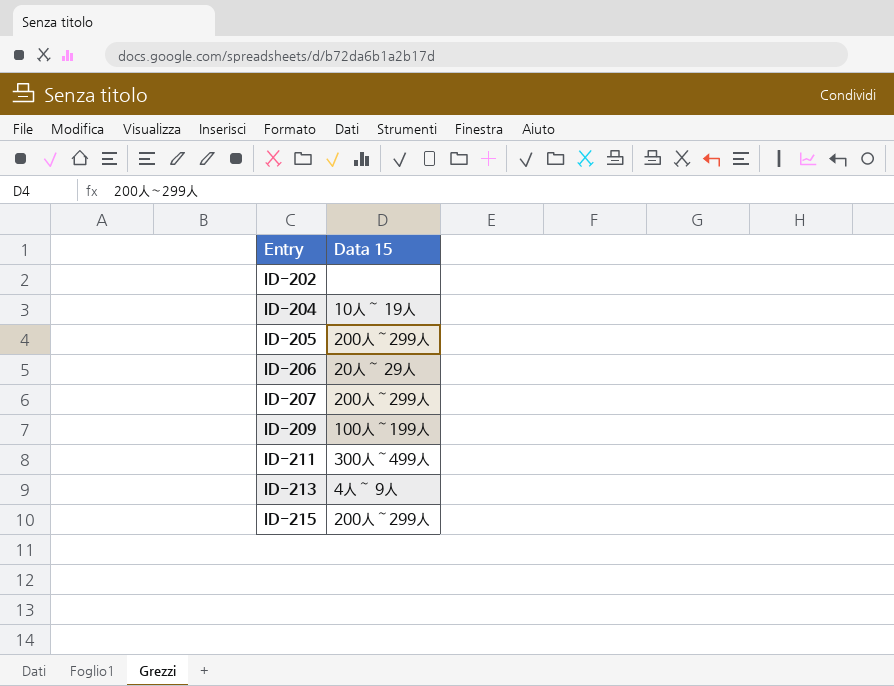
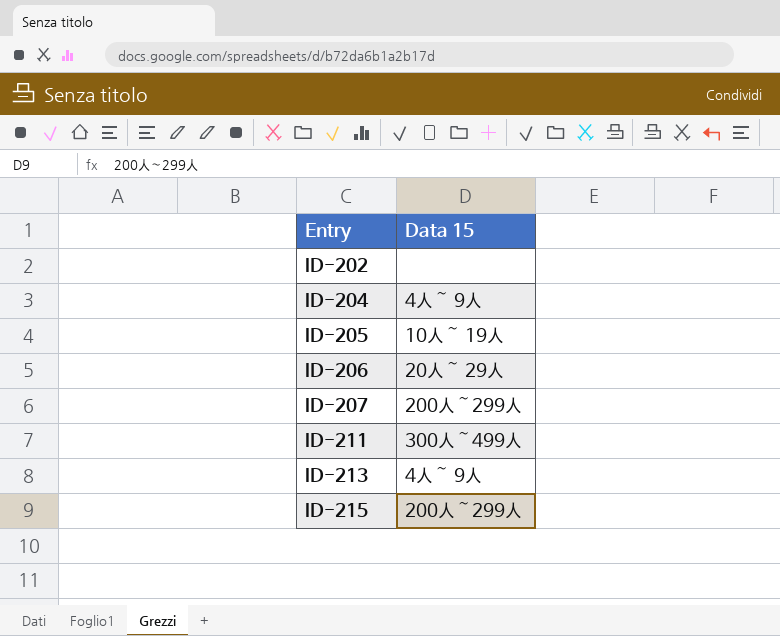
row ID-209: 100人～199人 -> none
ID-204 | Data 15: 10人～ 19人 -> 4人～ 9人
ID-205 | Data 15: 200人～299人 -> 10人～ 19人

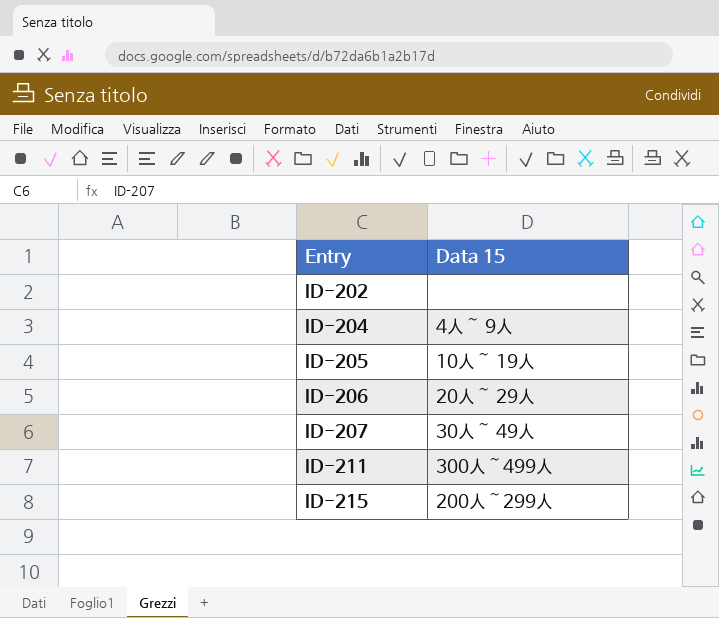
row ID-213: 4人～ 9人 -> none
ID-207 | Data 15: 200人～299人 -> 30人～ 49人

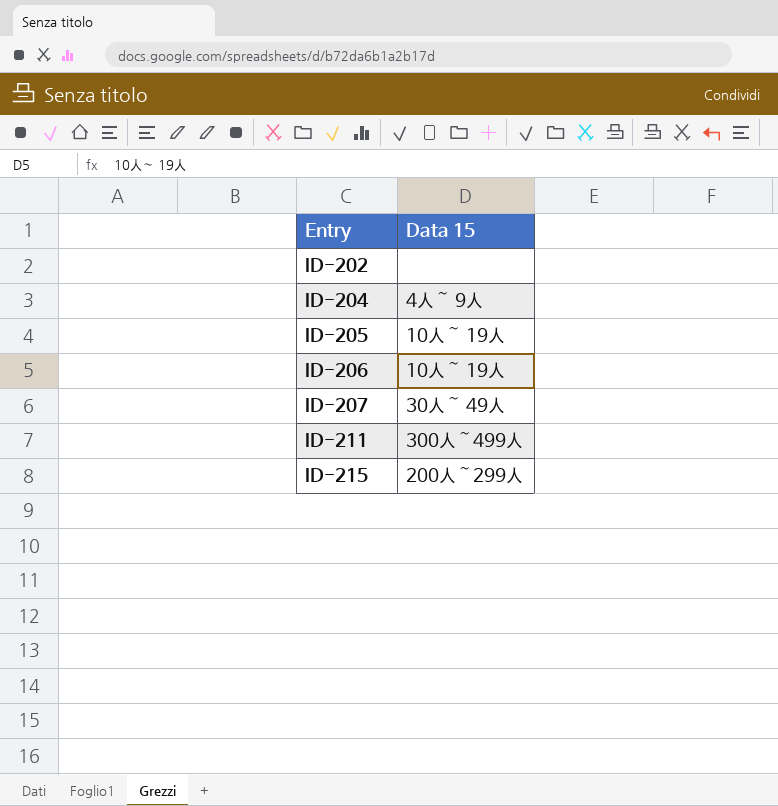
ID-206 | Data 15: 20人～ 29人 -> 10人～ 19人

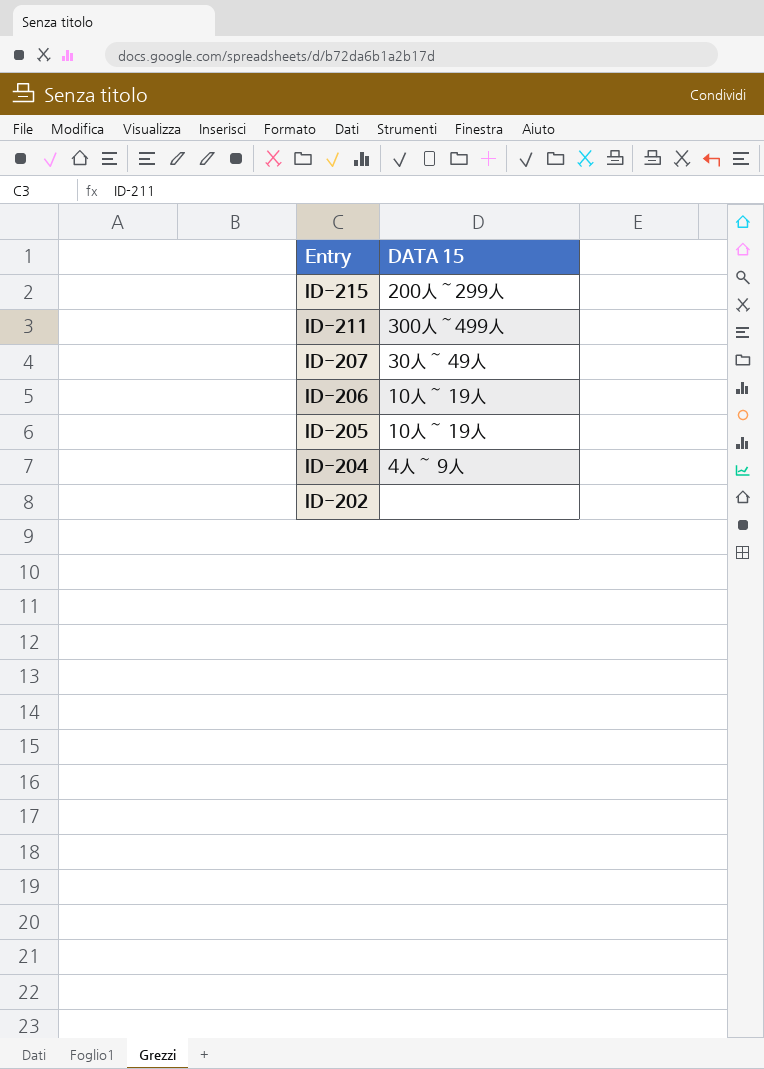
row order: Entry ascending -> Entry descending
column name: Data 15 -> DATA 15

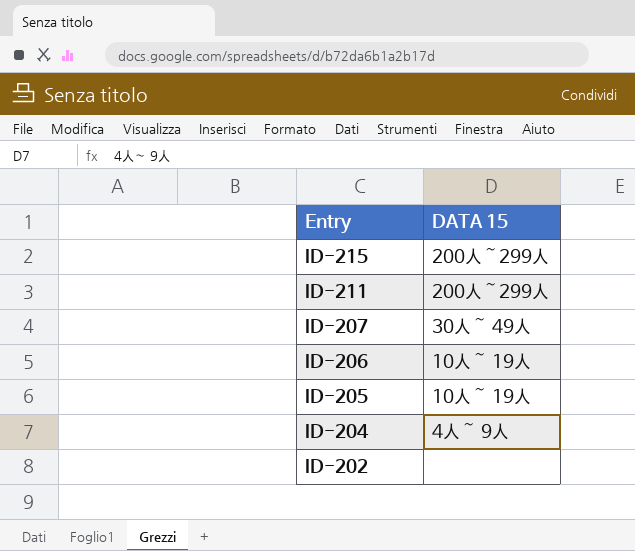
ID-211 | DATA 15: 300人～499人 -> 200人～299人

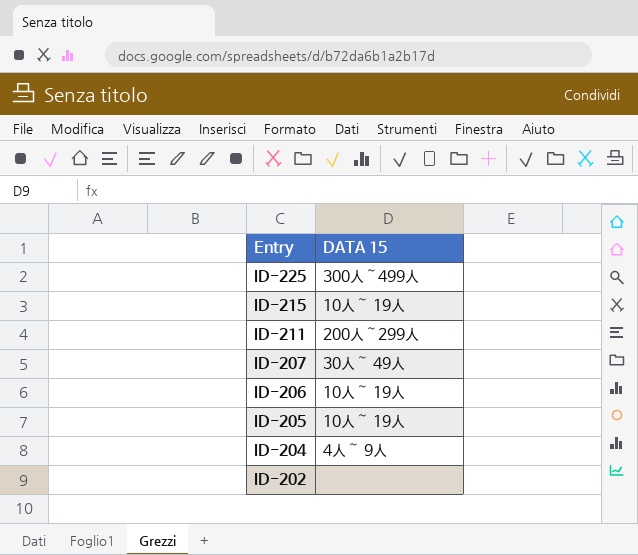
row ID-225: none -> 300人～499人
ID-215 | DATA 15: 200人～299人 -> 10人～ 19人

